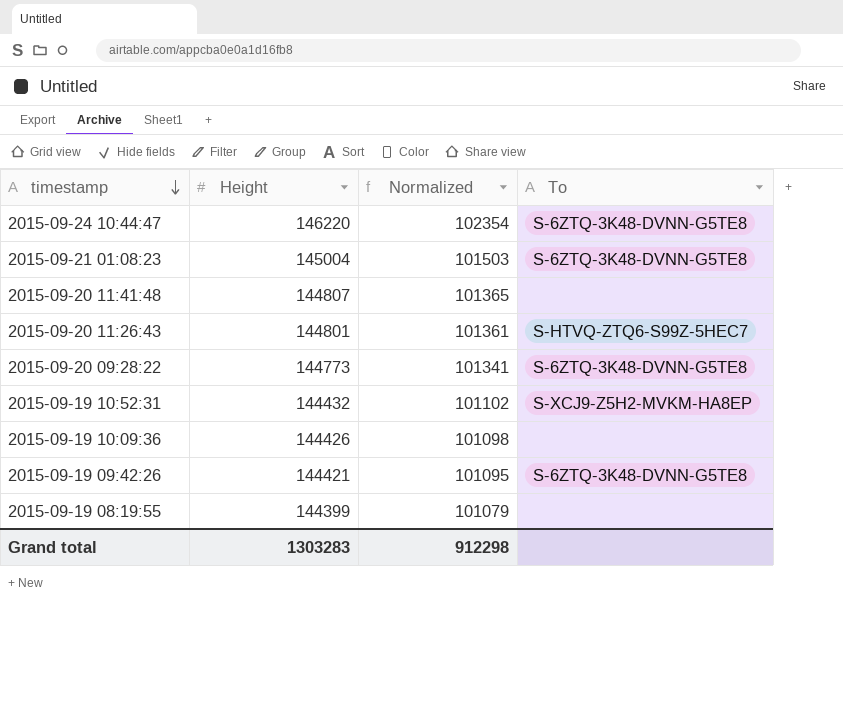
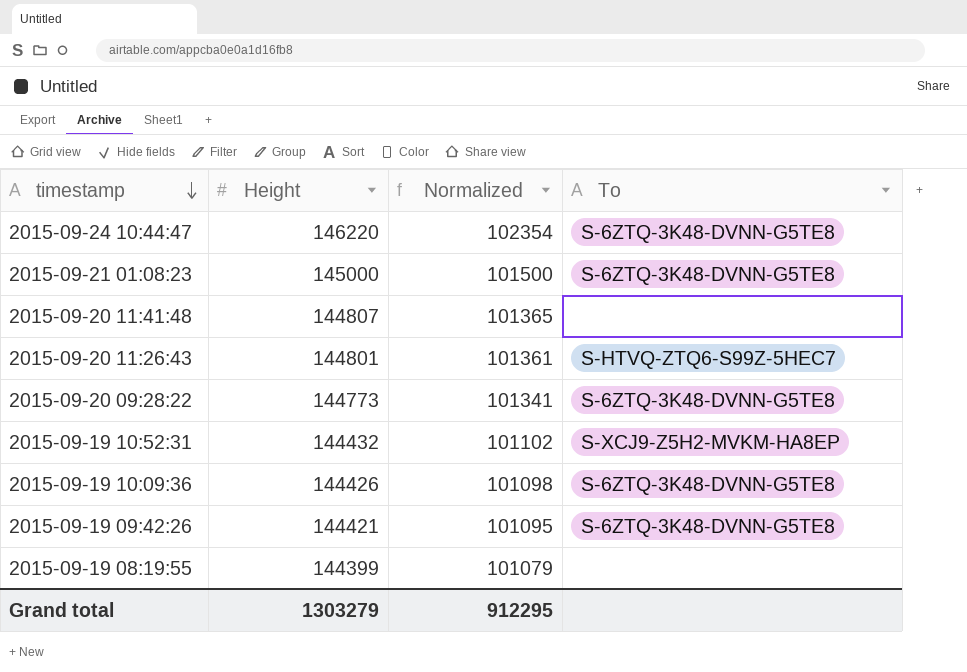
2015-09-21 01:08:23 | Height: 145004 -> 145000
2015-09-21 01:08:23 | Normalized: 101503 -> 101500
2015-09-19 10:09:36 | To: none -> S-6ZTQ-3K48-DVNN-G5TE8
Grand total | Height: 1303283 -> 1303279
Grand total | Normalized: 912298 -> 912295

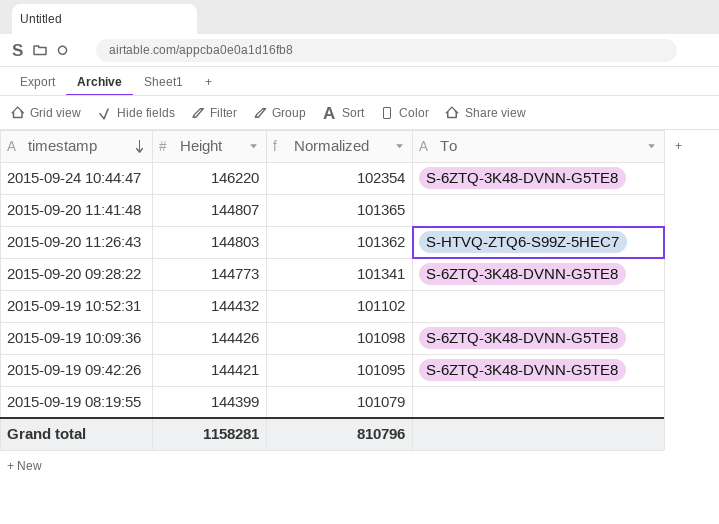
row 2015-09-21 01:08:23: 145000 | 101500 | S-6ZTQ-3K48-DVNN-G5TE8 -> none
2015-09-20 11:26:43 | Height: 144801 -> 144803
2015-09-20 11:26:43 | Normalized: 101361 -> 101362
2015-09-19 10:52:31 | To: S-XCJ9-Z5H2-MVKM-HA8EP -> none
Grand total | Height: 1303279 -> 1158281
Grand total | Normalized: 912295 -> 810796

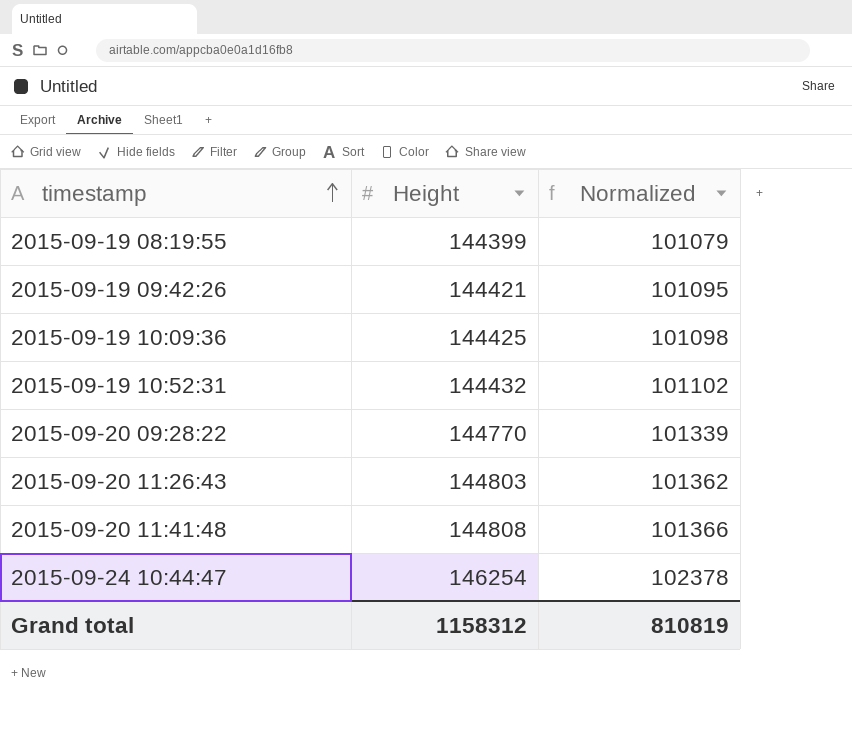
row order: timestamp descending -> timestamp ascending
column To | position: 4 -> none
2015-09-19 10:09:36 | Height: 144426 -> 144425
2015-09-20 09:28:22 | Height: 144773 -> 144770
2015-09-20 09:28:22 | Normalized: 101341 -> 101339
2015-09-20 11:41:48 | Height: 144807 -> 144808
2015-09-20 11:41:48 | Normalized: 101365 -> 101366
2015-09-24 10:44:47 | Height: 146220 -> 146254
2015-09-24 10:44:47 | Normalized: 102354 -> 102378
Grand total | Height: 1158281 -> 1158312
Grand total | Normalized: 810796 -> 810819

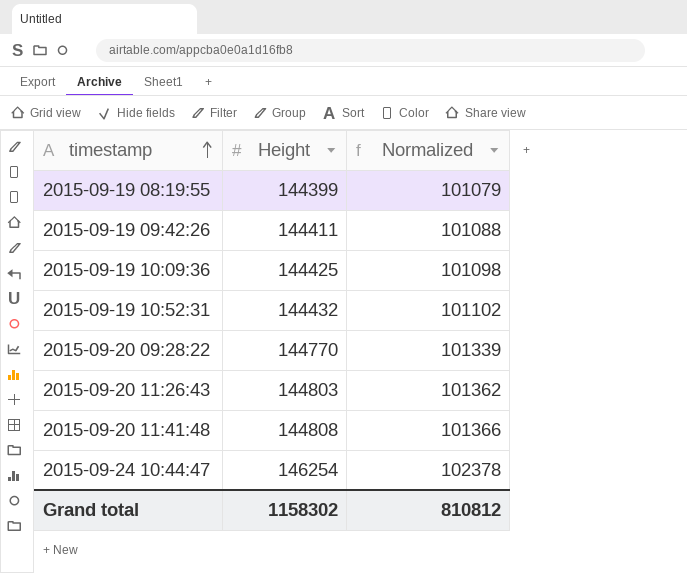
2015-09-19 09:42:26 | Height: 144421 -> 144411
2015-09-19 09:42:26 | Normalized: 101095 -> 101088
Grand total | Height: 1158312 -> 1158302
Grand total | Normalized: 810819 -> 810812

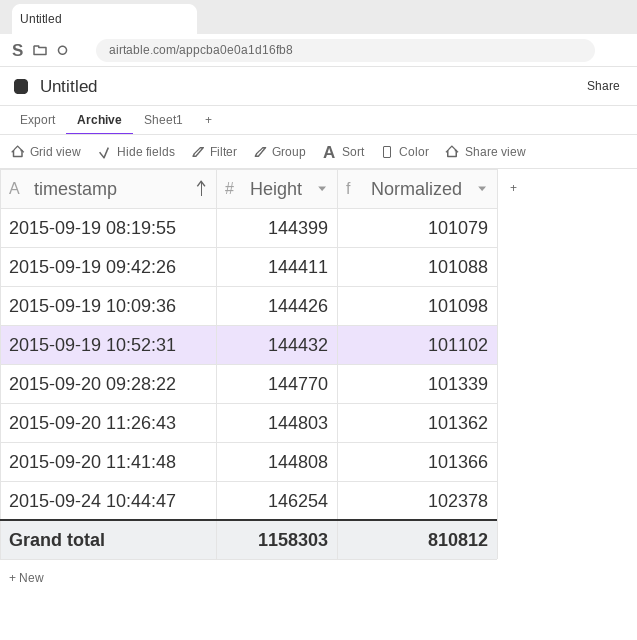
2015-09-19 10:09:36 | Height: 144425 -> 144426
Grand total | Height: 1158302 -> 1158303

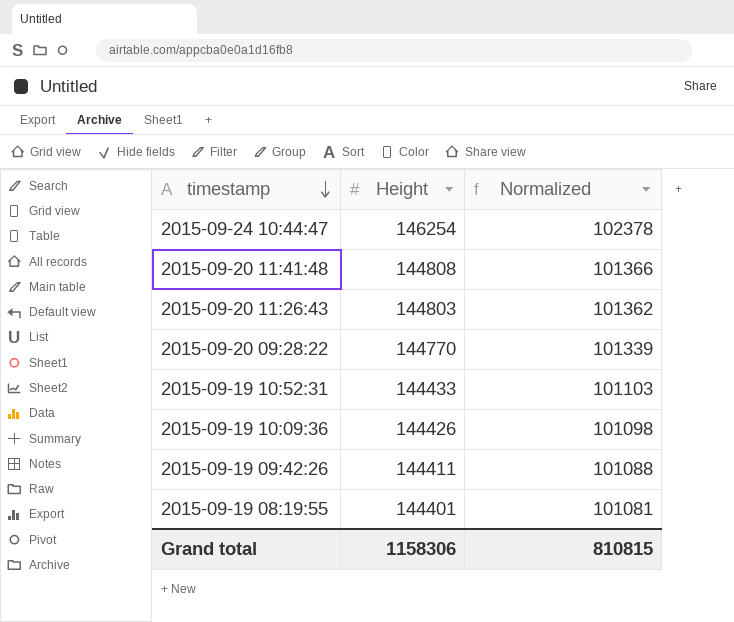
row order: timestamp ascending -> timestamp descending
2015-09-19 10:52:31 | Height: 144432 -> 144433
2015-09-19 10:52:31 | Normalized: 101102 -> 101103
2015-09-19 08:19:55 | Height: 144399 -> 144401
2015-09-19 08:19:55 | Normalized: 101079 -> 101081
Grand total | Height: 1158303 -> 1158306
Grand total | Normalized: 810812 -> 810815

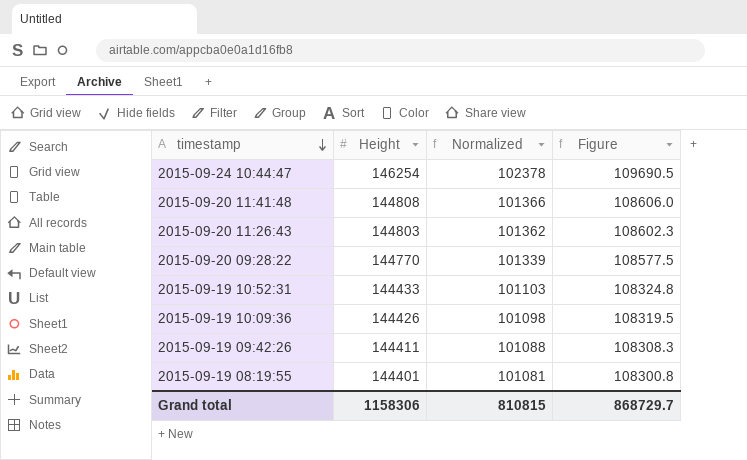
column Figure | formula: none -> [Height] * 0.75

